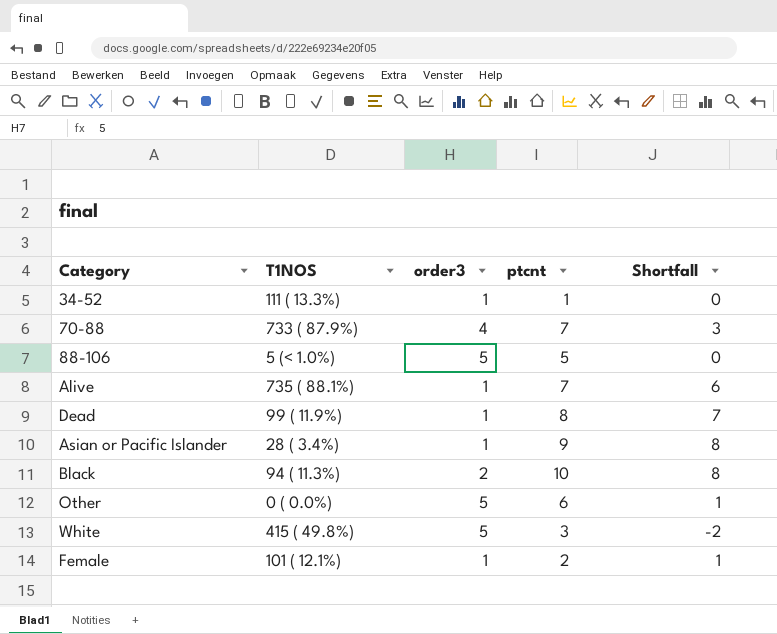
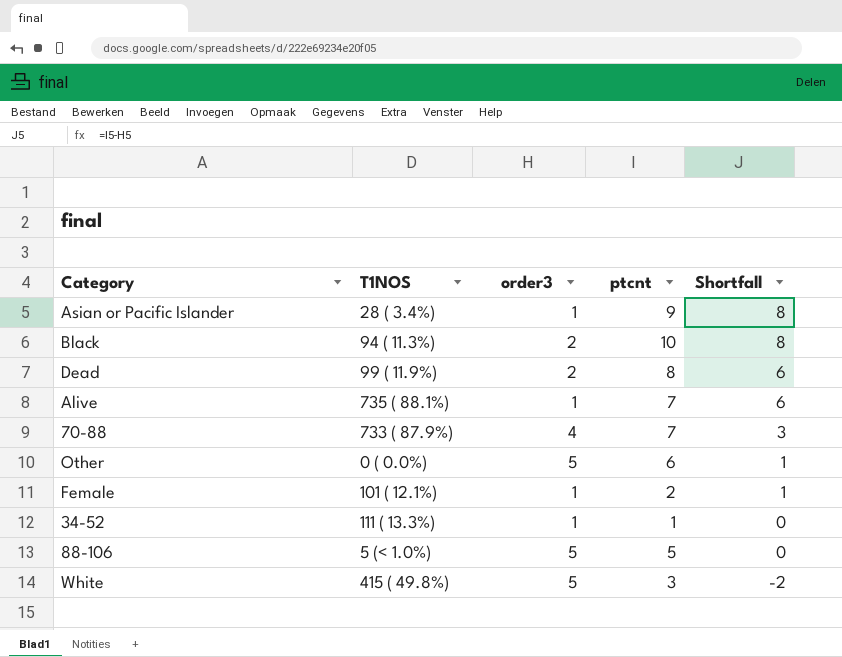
row order: none -> Shortfall descending
Dead | order3: 1 -> 2
Dead | Shortfall: 7 -> 6

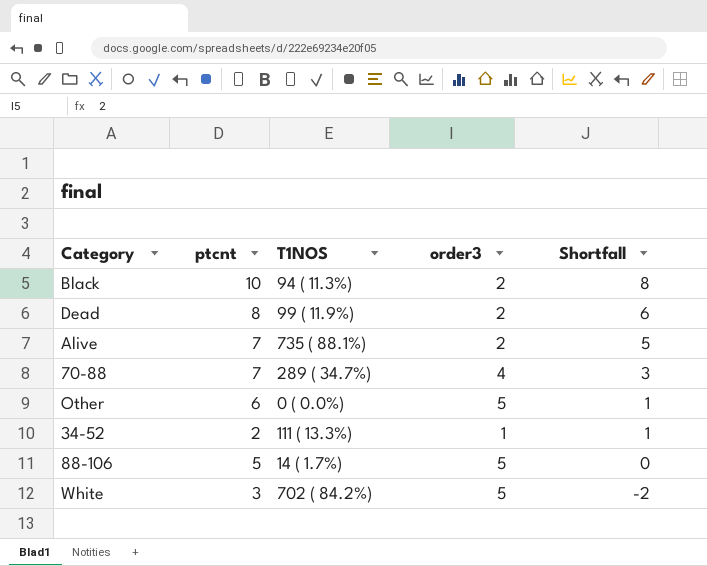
column ptcnt | position: 4 -> 2
row Asian or Pacific Islander: 28 ( 3.4%) | 1 | 9 | 8 -> none
row Female: 101 ( 12.1%) | 1 | 2 | 1 -> none
Alive | order3: 1 -> 2
Alive | Shortfall: 6 -> 5
70-88 | T1NOS: 733 ( 87.9%) -> 289 ( 34.7%)
34-52 | ptcnt: 1 -> 2
34-52 | Shortfall: 0 -> 1
88-106 | T1NOS: 5 (< 1.0%) -> 14 ( 1.7%)
White | T1NOS: 415 ( 49.8%) -> 702 ( 84.2%)

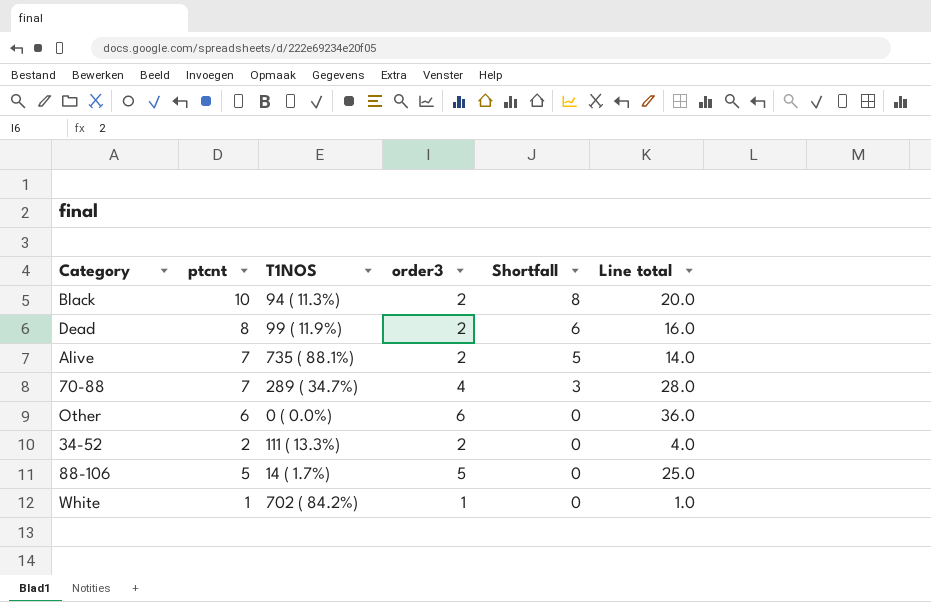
column Line total | formula: none -> [ptcnt] * [order3]
Other | order3: 5 -> 6
Other | Shortfall: 1 -> 0
34-52 | order3: 1 -> 2
34-52 | Shortfall: 1 -> 0
White | ptcnt: 3 -> 1
White | order3: 5 -> 1
White | Shortfall: -2 -> 0

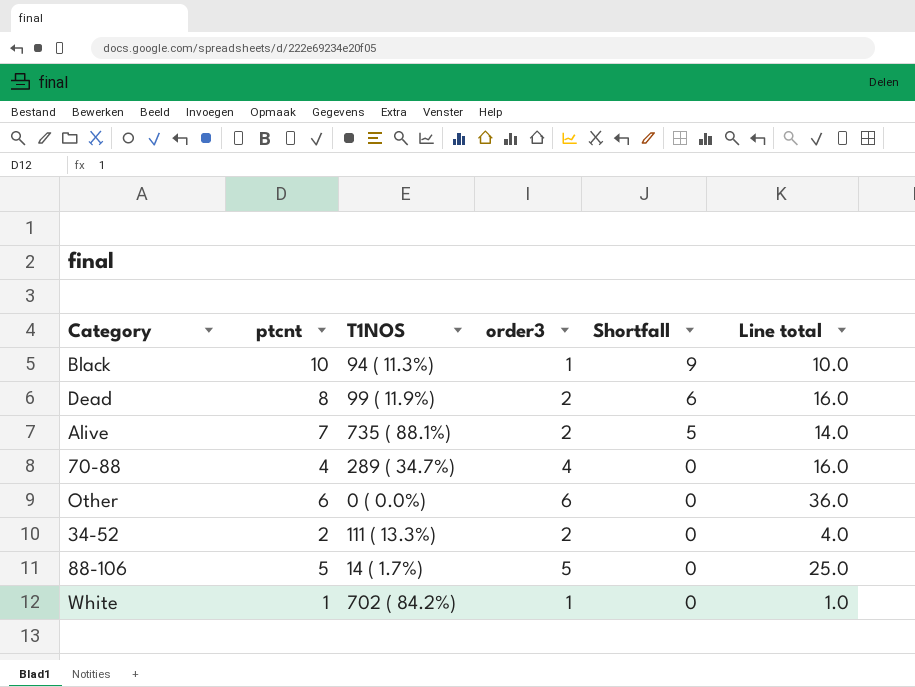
Black | order3: 2 -> 1
Black | Shortfall: 8 -> 9
Black | Line total: 20.0 -> 10.0
70-88 | ptcnt: 7 -> 4
70-88 | Shortfall: 3 -> 0
70-88 | Line total: 28.0 -> 16.0

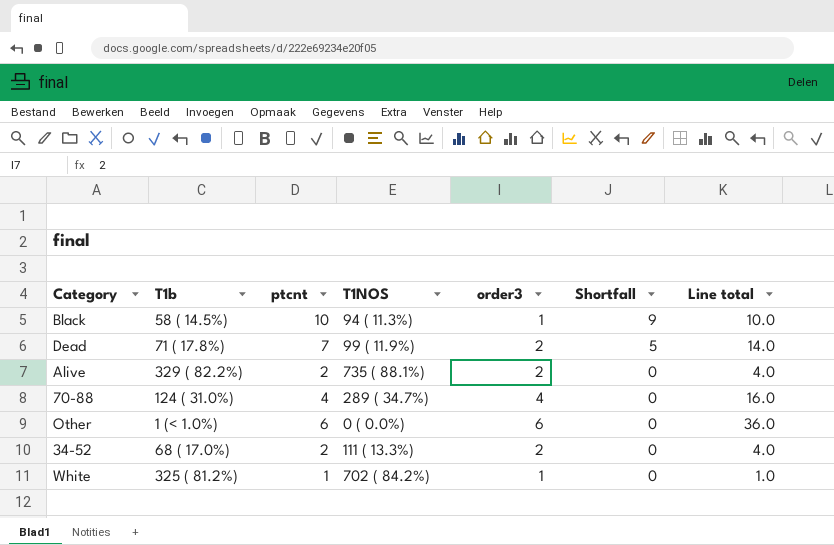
column T1b | position: none -> 2
row 88-106: 5 | 14 ( 1.7%) | 5 | 0 | 25.0 -> none
Dead | ptcnt: 8 -> 7
Dead | Shortfall: 6 -> 5
Dead | Line total: 16.0 -> 14.0
Alive | ptcnt: 7 -> 2
Alive | Shortfall: 5 -> 0
Alive | Line total: 14.0 -> 4.0

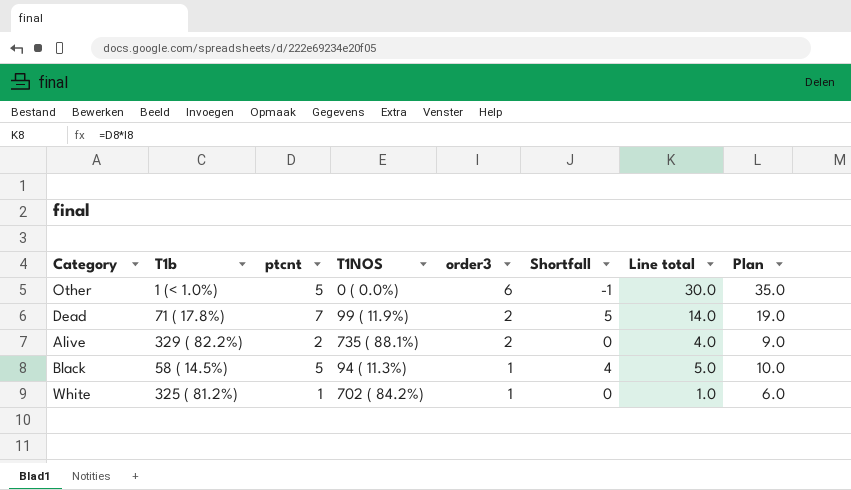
row order: Shortfall descending -> order3 descending
column Plan | formula: none -> [Line total] + 5
row 70-88: 124 ( 31.0%) | 4 | 289 ( 34.7%) | 4 | 0 | 16.0 -> none
row 34-52: 68 ( 17.0%) | 2 | 111 ( 13.3%) | 2 | 0 | 4.0 -> none
Other | ptcnt: 6 -> 5
Other | Shortfall: 0 -> -1
Other | Line total: 36.0 -> 30.0
Black | ptcnt: 10 -> 5
Black | Shortfall: 9 -> 4
Black | Line total: 10.0 -> 5.0

